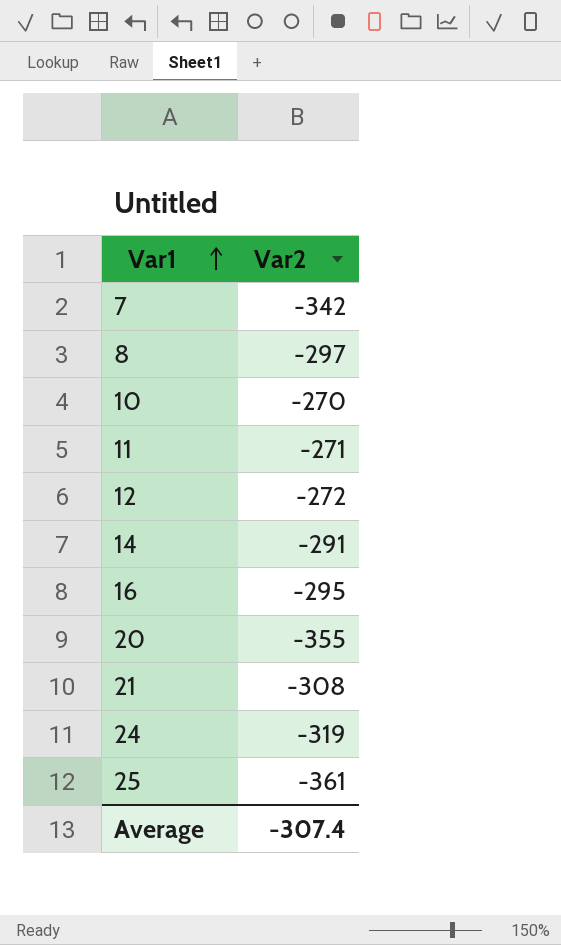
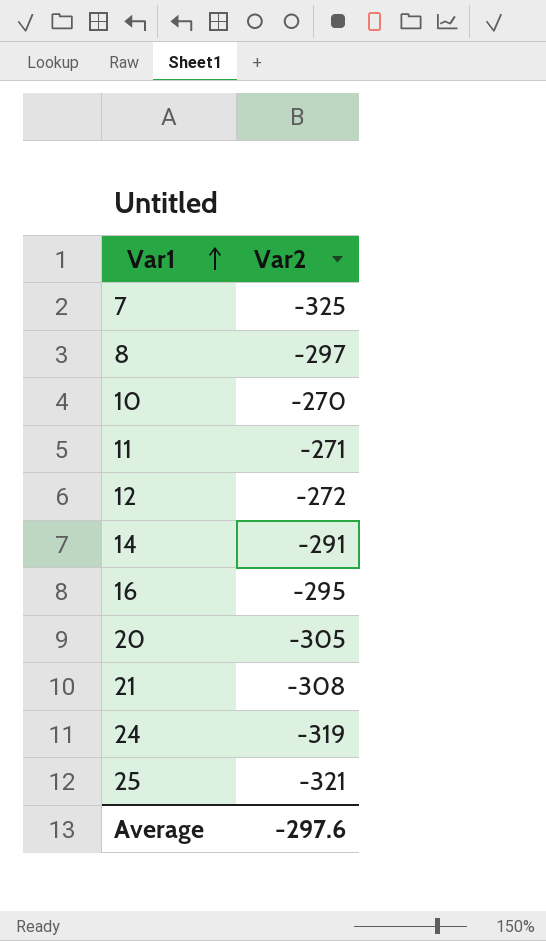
7 | Var2: -342 -> -325
20 | Var2: -355 -> -305
25 | Var2: -361 -> -321
Average | Var2: -307.4 -> -297.6

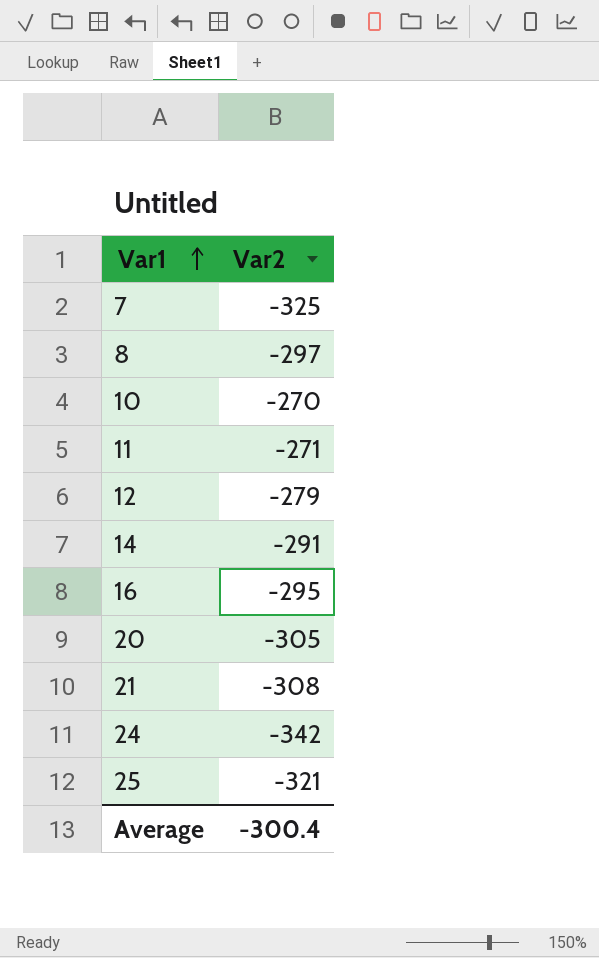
12 | Var2: -272 -> -279
24 | Var2: -319 -> -342
Average | Var2: -297.6 -> -300.4

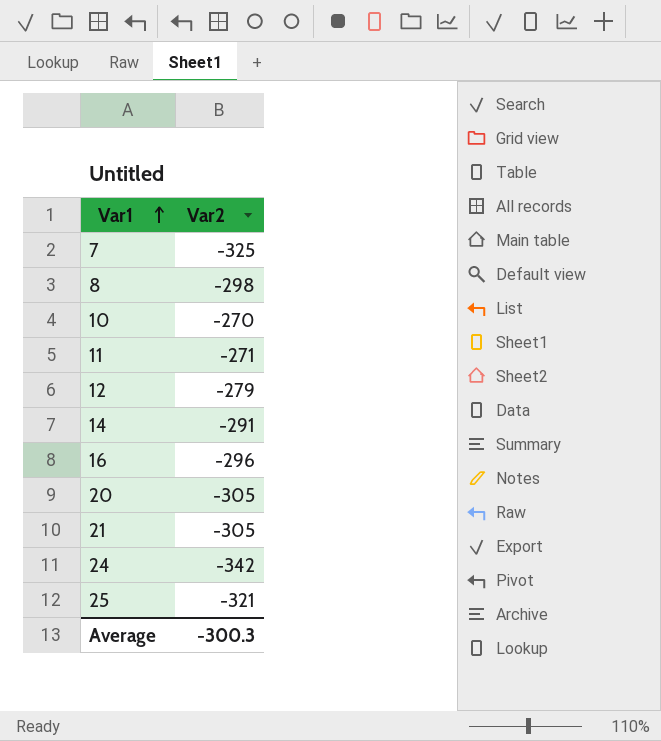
8 | Var2: -297 -> -298
16 | Var2: -295 -> -296
21 | Var2: -308 -> -305
Average | Var2: -300.4 -> -300.3

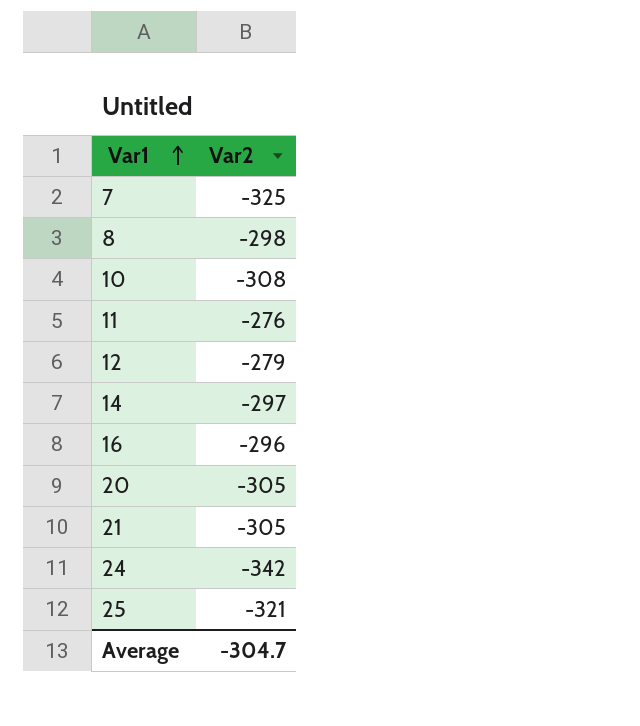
10 | Var2: -270 -> -308
11 | Var2: -271 -> -276
14 | Var2: -291 -> -297
Average | Var2: -300.3 -> -304.7

